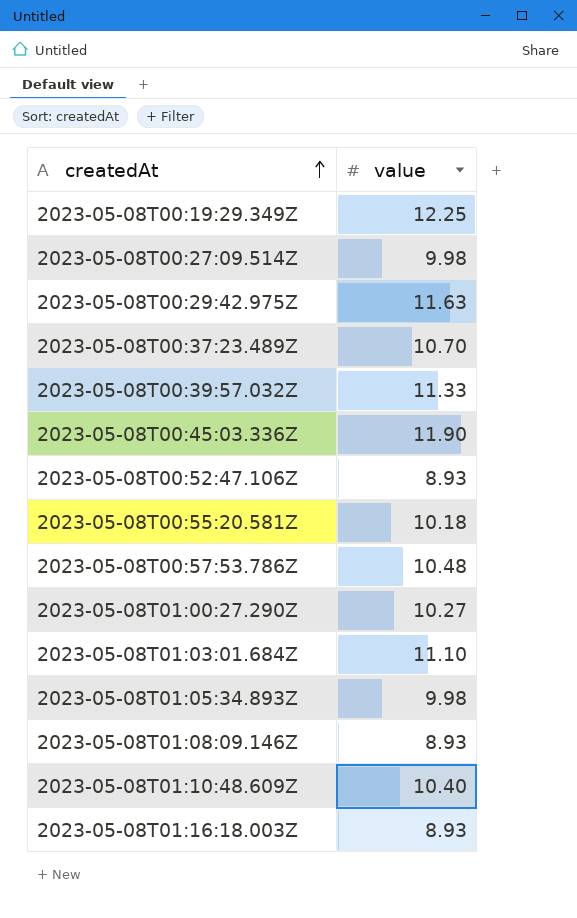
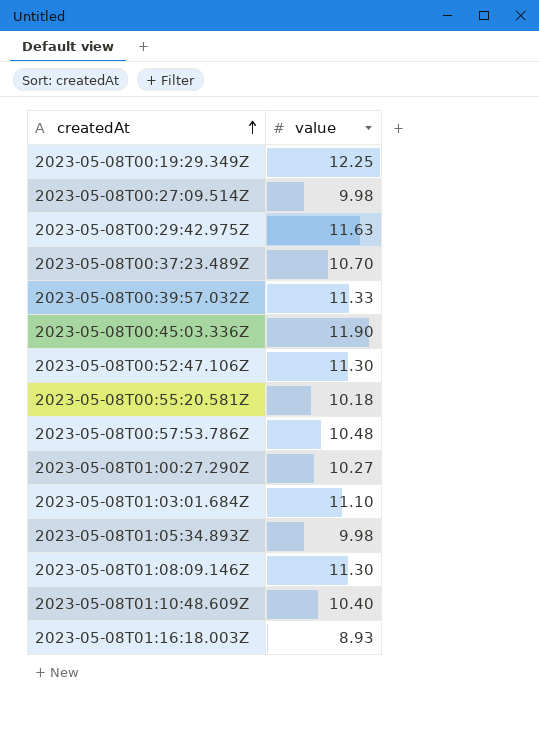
2023-05-08T00:52:47.106Z | value: 8.93 -> 11.30
2023-05-08T01:08:09.146Z | value: 8.93 -> 11.30

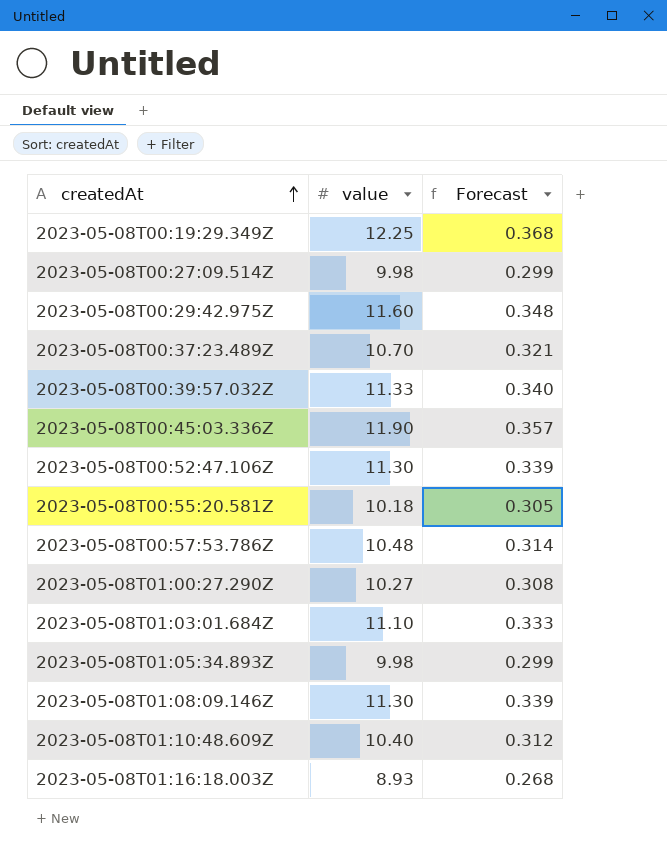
column Forecast | formula: none -> [value] * 0.03
2023-05-08T00:29:42.975Z | value: 11.63 -> 11.60

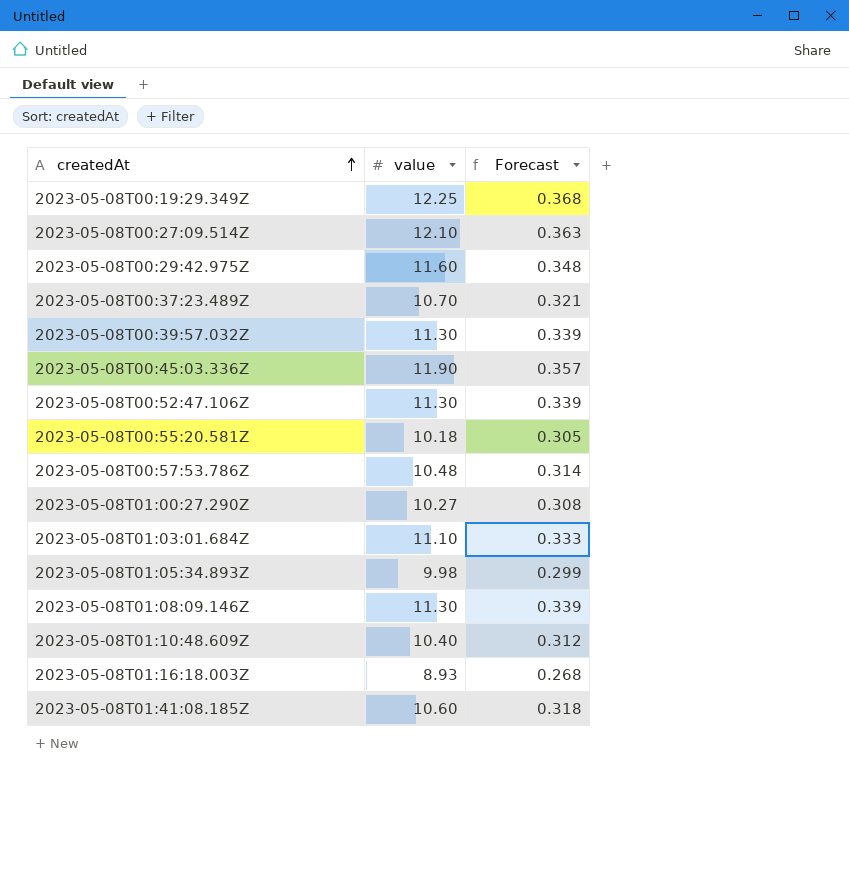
2023-05-08T00:27:09.514Z | value: 9.98 -> 12.10
2023-05-08T00:27:09.514Z | Forecast: 0.299 -> 0.363
2023-05-08T00:39:57.032Z | value: 11.33 -> 11.30
2023-05-08T00:39:57.032Z | Forecast: 0.340 -> 0.339
row 2023-05-08T01:41:08.185Z: none -> 10.60 | 0.318

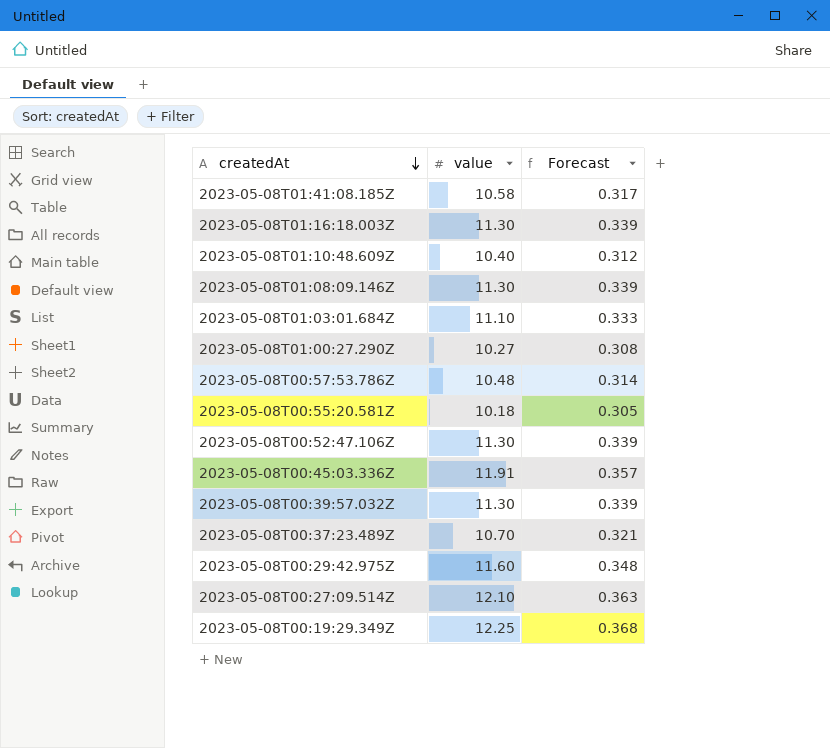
row order: createdAt ascending -> createdAt descending
row 2023-05-08T01:05:34.893Z: 9.98 | 0.299 -> none
2023-05-08T01:41:08.185Z | value: 10.60 -> 10.58
2023-05-08T01:41:08.185Z | Forecast: 0.318 -> 0.317
2023-05-08T01:16:18.003Z | value: 8.93 -> 11.30
2023-05-08T01:16:18.003Z | Forecast: 0.268 -> 0.339
2023-05-08T00:45:03.336Z | value: 11.90 -> 11.91

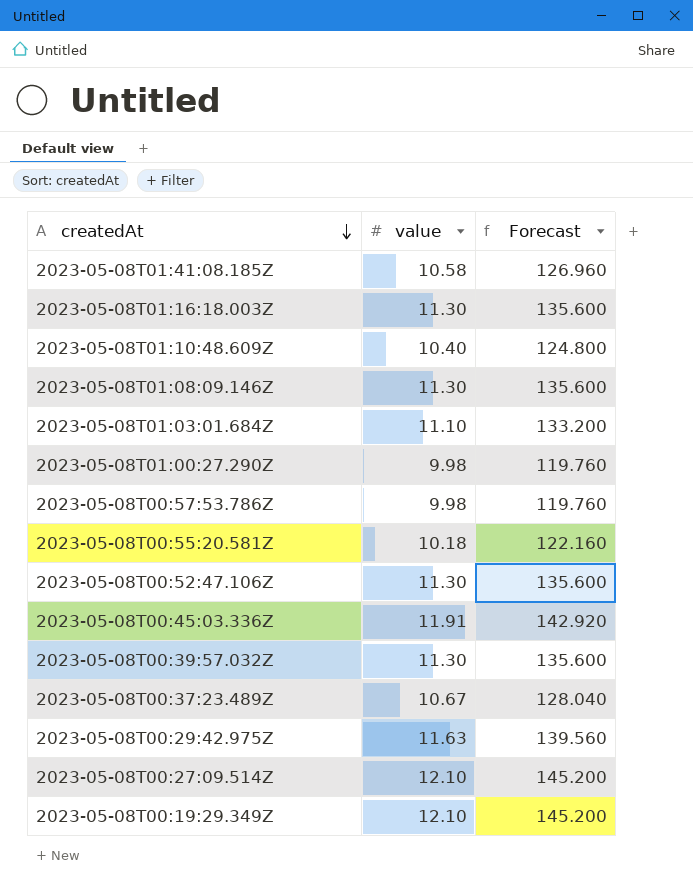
column Forecast | formula: [value] * 0.03 -> [value] * 12
2023-05-08T01:00:27.290Z | value: 10.27 -> 9.98
2023-05-08T00:57:53.786Z | value: 10.48 -> 9.98
2023-05-08T00:37:23.489Z | value: 10.70 -> 10.67
2023-05-08T00:29:42.975Z | value: 11.60 -> 11.63
2023-05-08T00:19:29.349Z | value: 12.25 -> 12.10

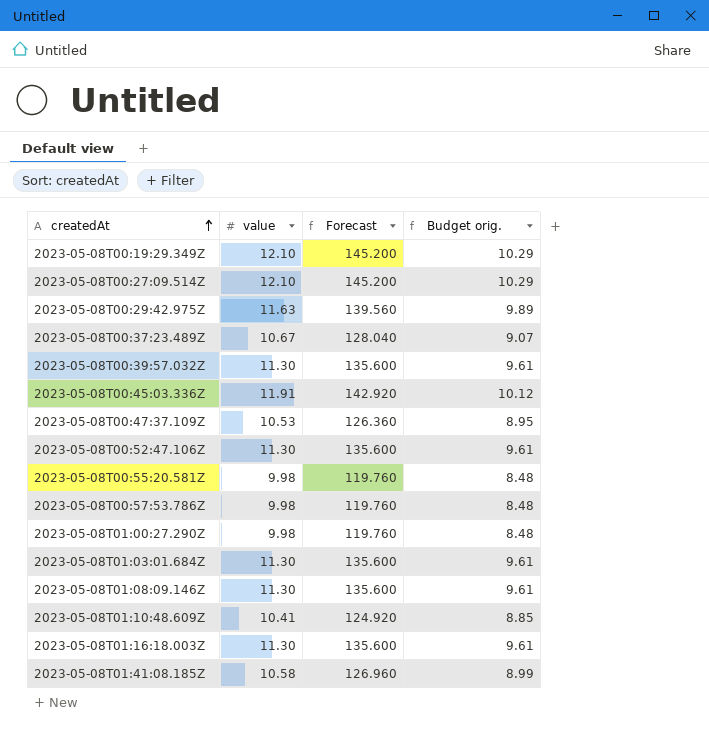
row order: createdAt descending -> createdAt ascending
column Budget orig. | formula: none -> [value] * 0.85
row 2023-05-08T00:47:37.109Z: none -> 10.53 | 126.360 | 8.95
2023-05-08T00:55:20.581Z | value: 10.18 -> 9.98
2023-05-08T00:55:20.581Z | Forecast: 122.160 -> 119.760
2023-05-08T01:03:01.684Z | value: 11.10 -> 11.30
2023-05-08T01:03:01.684Z | Forecast: 133.200 -> 135.600
2023-05-08T01:10:48.609Z | value: 10.40 -> 10.41
2023-05-08T01:10:48.609Z | Forecast: 124.800 -> 124.920

